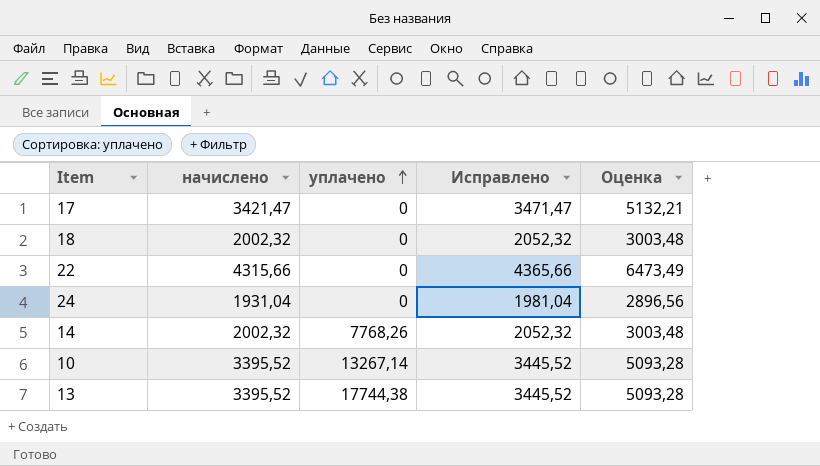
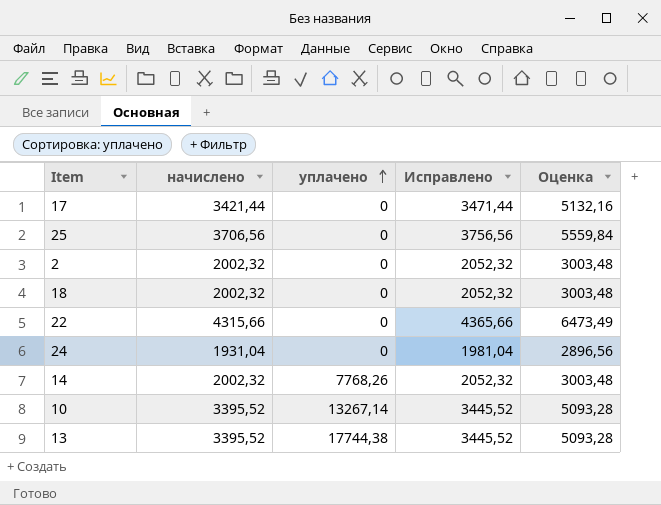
17 | начислено: 3421,47 -> 3421,44
17 | Исправлено: 3471,47 -> 3471,44
17 | Оценка: 5132,21 -> 5132,16
row 25: none -> 3706,56 | 0 | 3756,56 | 5559,84
row 2: none -> 2002,32 | 0 | 2052,32 | 3003,48

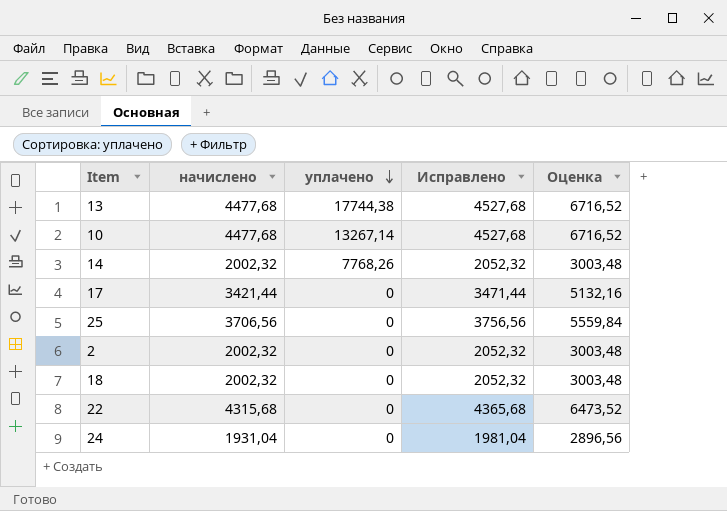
row order: уплачено ascending -> уплачено descending
13 | начислено: 3395,52 -> 4477,68
13 | Исправлено: 3445,52 -> 4527,68
13 | Оценка: 5093,28 -> 6716,52
10 | начислено: 3395,52 -> 4477,68
10 | Исправлено: 3445,52 -> 4527,68
10 | Оценка: 5093,28 -> 6716,52
22 | начислено: 4315,66 -> 4315,68
22 | Исправлено: 4365,66 -> 4365,68
22 | Оценка: 6473,49 -> 6473,52

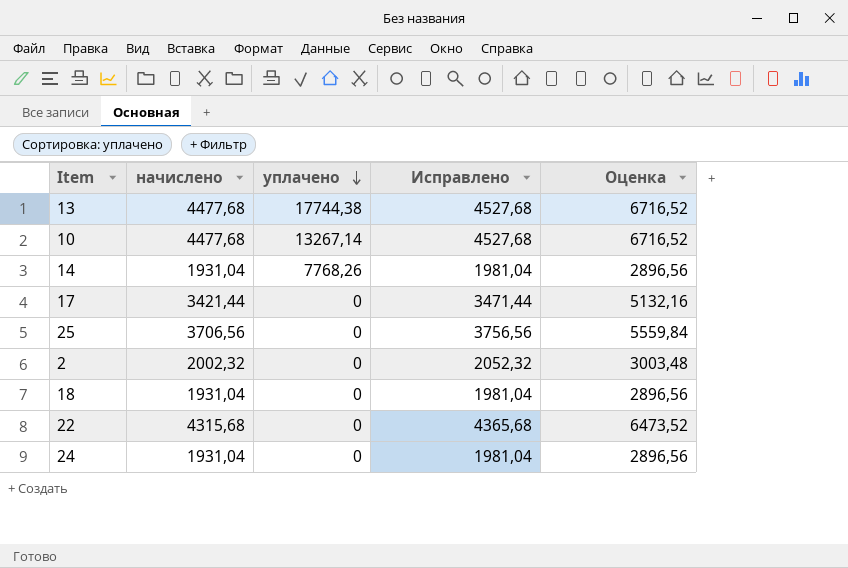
14 | начислено: 2002,32 -> 1931,04
14 | Исправлено: 2052,32 -> 1981,04
14 | Оценка: 3003,48 -> 2896,56
18 | начислено: 2002,32 -> 1931,04
18 | Исправлено: 2052,32 -> 1981,04
18 | Оценка: 3003,48 -> 2896,56

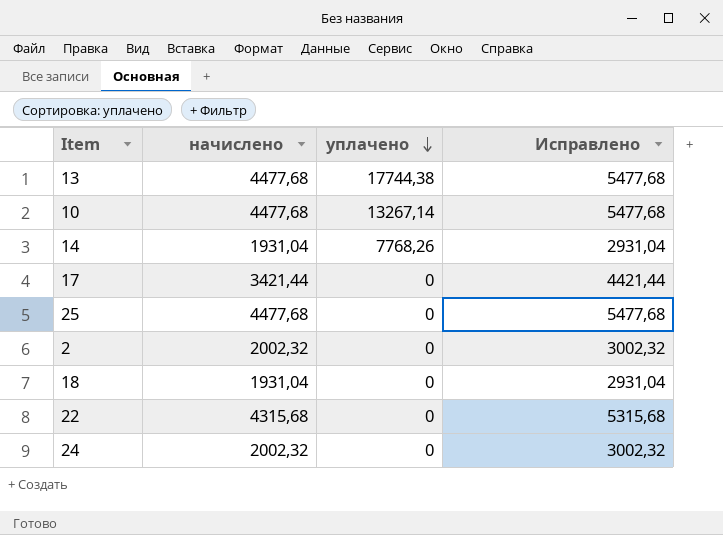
column Оценка | formula: [начислено] * 1,5 -> none
column Исправлено | formula: [начислено] + 50 -> [начислено] + 1000
25 | начислено: 3706,56 -> 4477,68
24 | начислено: 1931,04 -> 2002,32

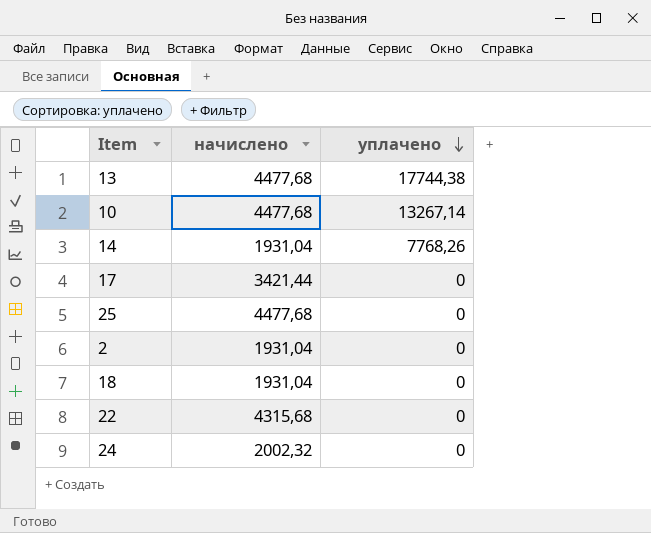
column Исправлено | formula: [начислено] + 1000 -> none
2 | начислено: 2002,32 -> 1931,04

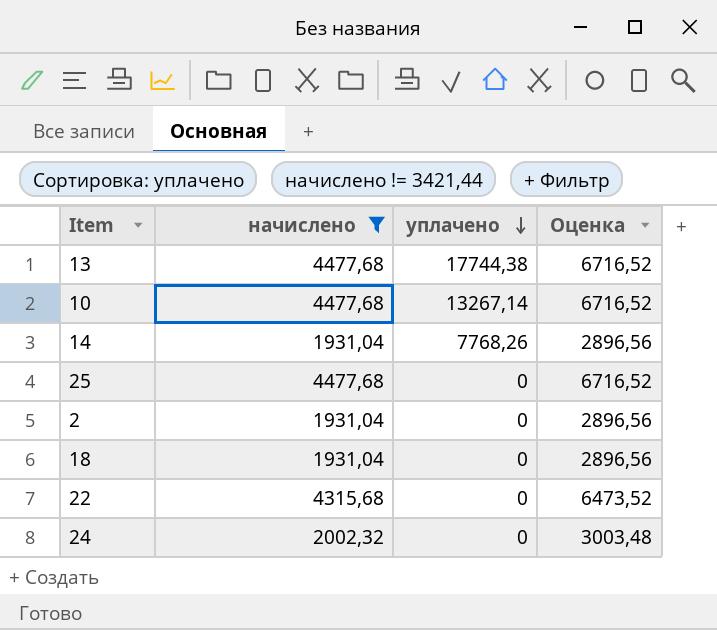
filter: none -> начислено != 3421,44
column Оценка | formula: none -> [начислено] * 1,5

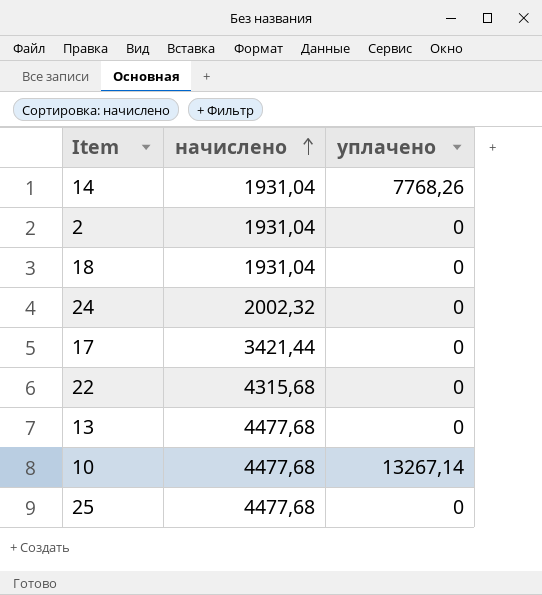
filter: начислено != 3421,44 -> none
row order: уплачено descending -> начислено ascending
column Оценка | formula: [начислено] * 1,5 -> none
13 | уплачено: 17744,38 -> 0

